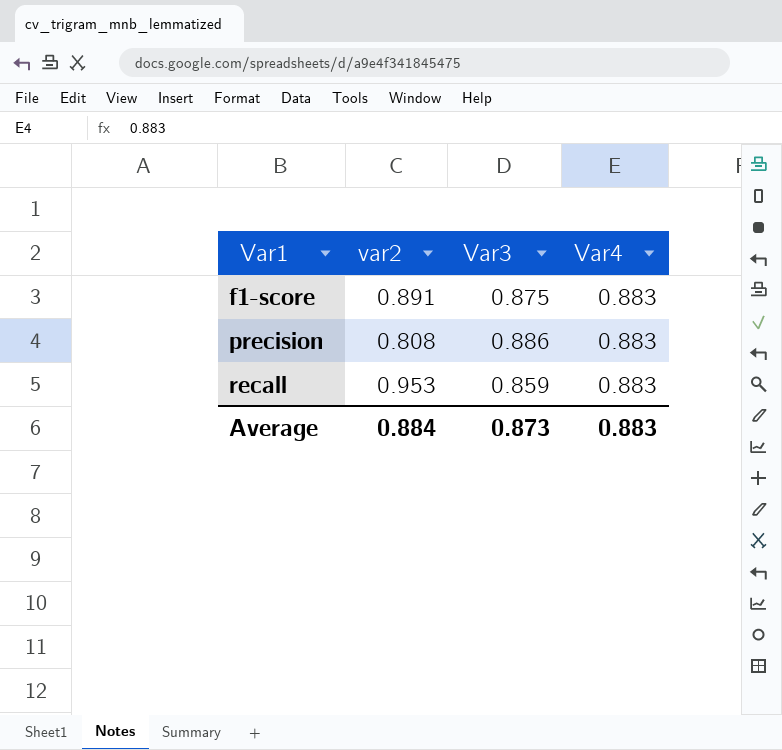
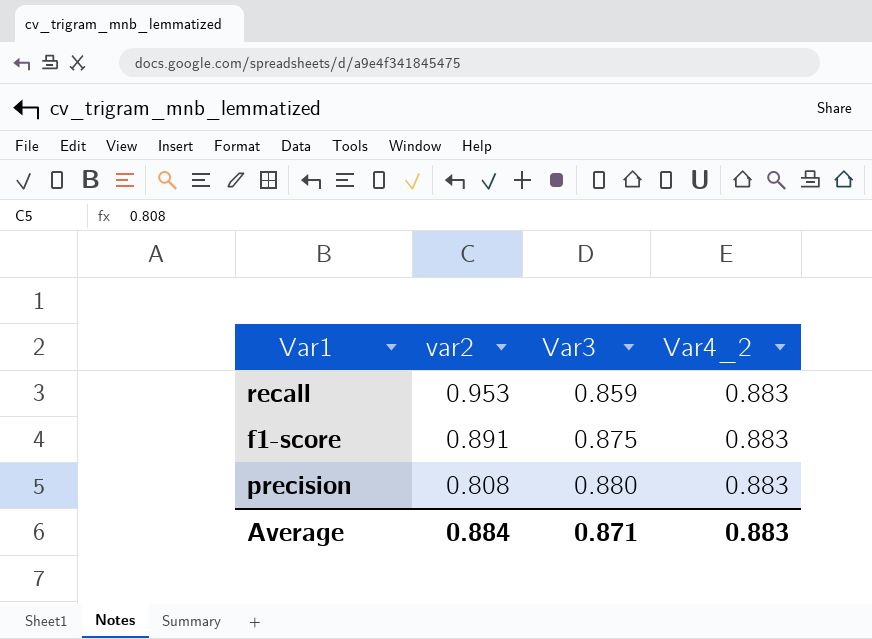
row order: Var1 ascending -> var2 descending
column name: Var4 -> Var4_2
precision | Var3: 0.886 -> 0.880
Average | Var3: 0.873 -> 0.871

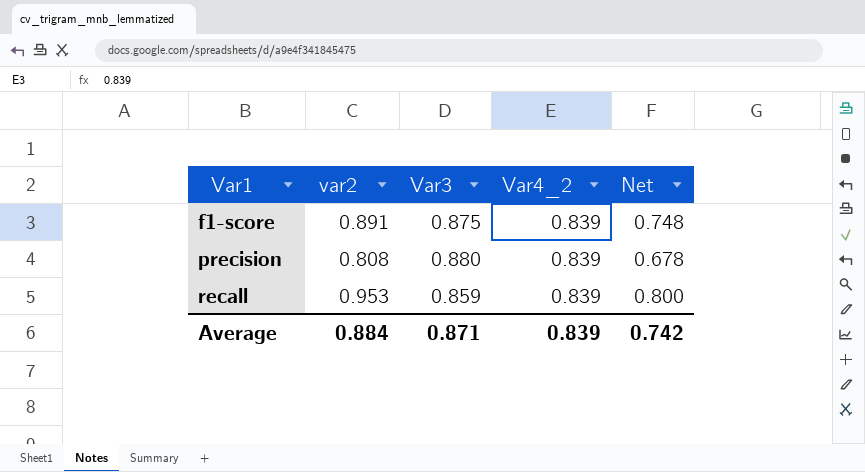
row order: var2 descending -> Var1 ascending
column Net | formula: none -> [var2] * [Var4_2]
f1-score | Var4_2: 0.883 -> 0.839
precision | Var4_2: 0.883 -> 0.839
recall | Var4_2: 0.883 -> 0.839
Average | Var4_2: 0.883 -> 0.839

